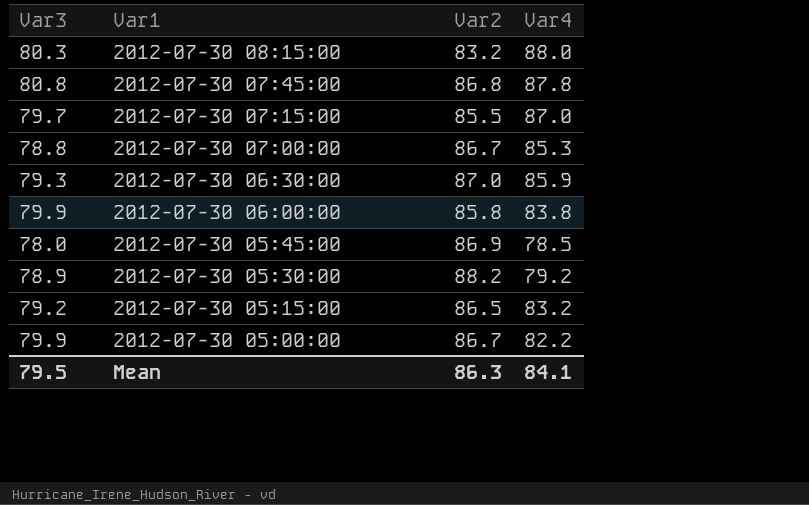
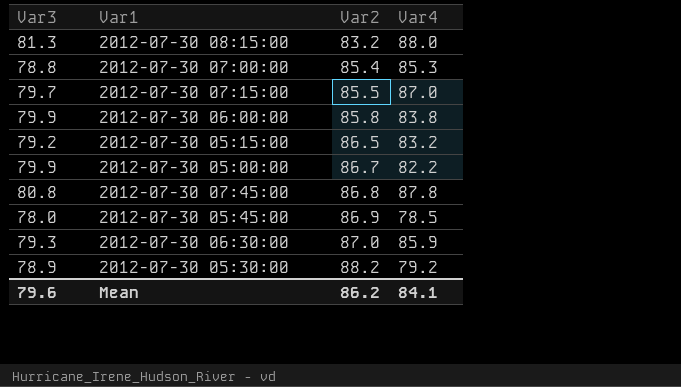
row order: Var1 descending -> Var2 ascending
2012-07-30 08:15:00 | Var3: 80.3 -> 81.3
2012-07-30 07:00:00 | Var2: 86.7 -> 85.4
Mean | Var3: 79.5 -> 79.6
Mean | Var2: 86.3 -> 86.2

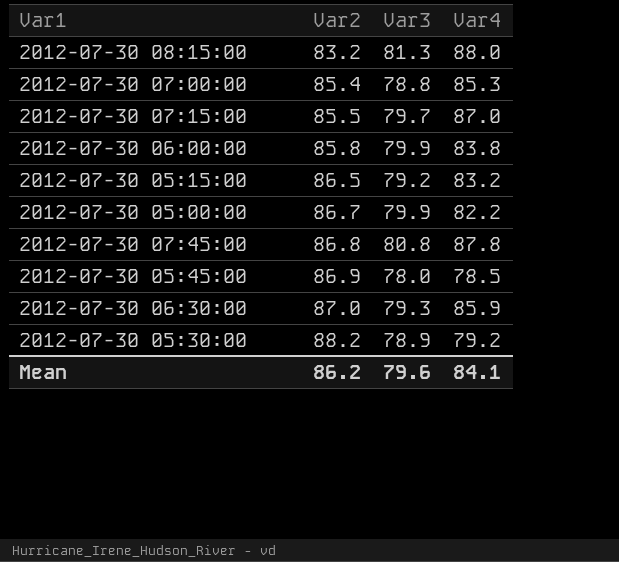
column Var3 | position: 1 -> 3

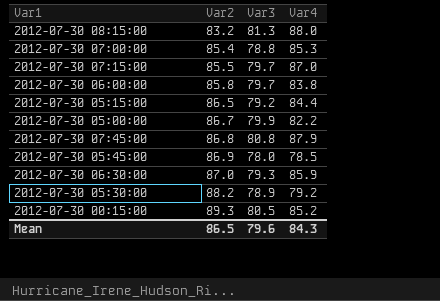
2012-07-30 06:00:00 | Var3: 79.9 -> 79.7
2012-07-30 05:15:00 | Var4: 83.2 -> 84.4
2012-07-30 07:45:00 | Var4: 87.8 -> 87.9
row 2012-07-30 00:15:00: none -> 89.3 | 80.5 | 85.2
Mean | Var2: 86.2 -> 86.5
Mean | Var4: 84.1 -> 84.3

